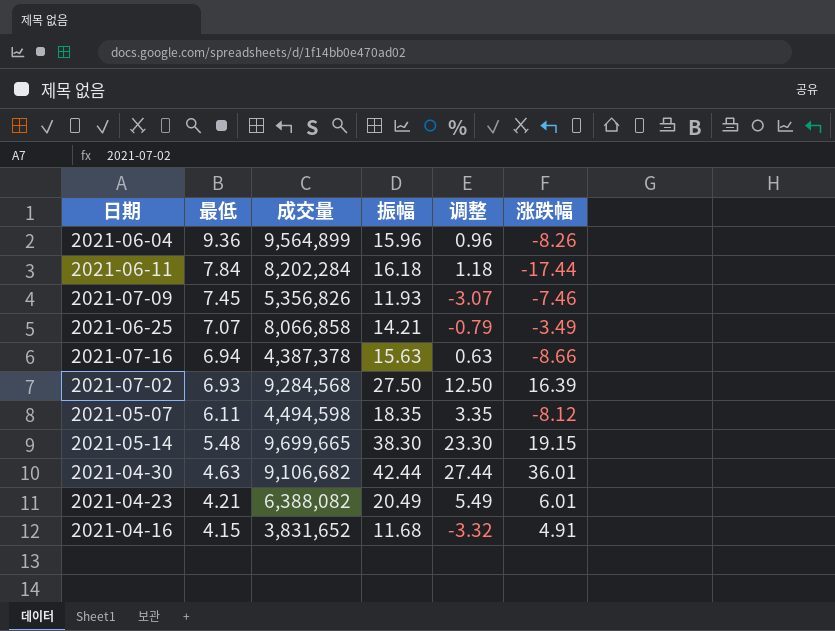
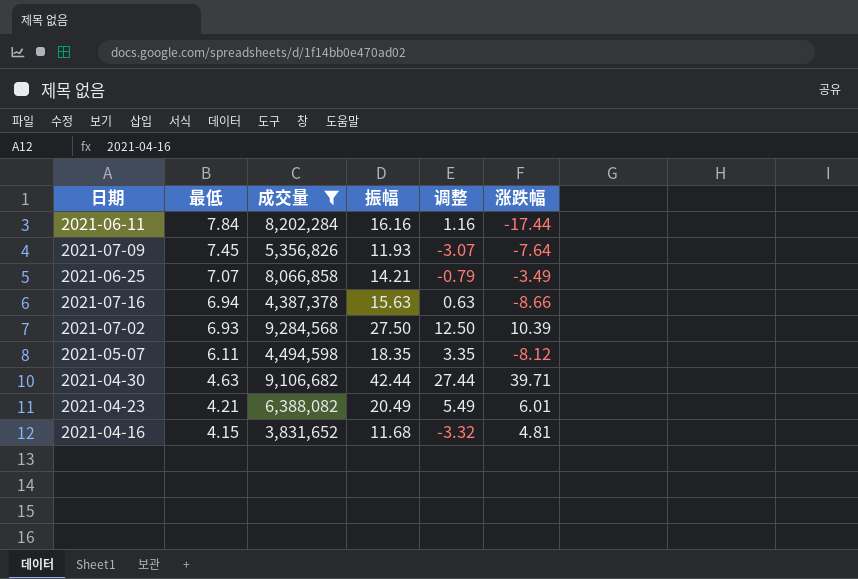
filter: none -> 成交量 <= 9,284,568
2021-06-11 | 振幅: 16.18 -> 16.16
2021-06-11 | 调整: 1.18 -> 1.16
2021-07-09 | 涨跌幅: -7.46 -> -7.64
2021-07-02 | 涨跌幅: 16.39 -> 10.39
2021-04-30 | 涨跌幅: 36.01 -> 39.71
2021-04-16 | 涨跌幅: 4.91 -> 4.81

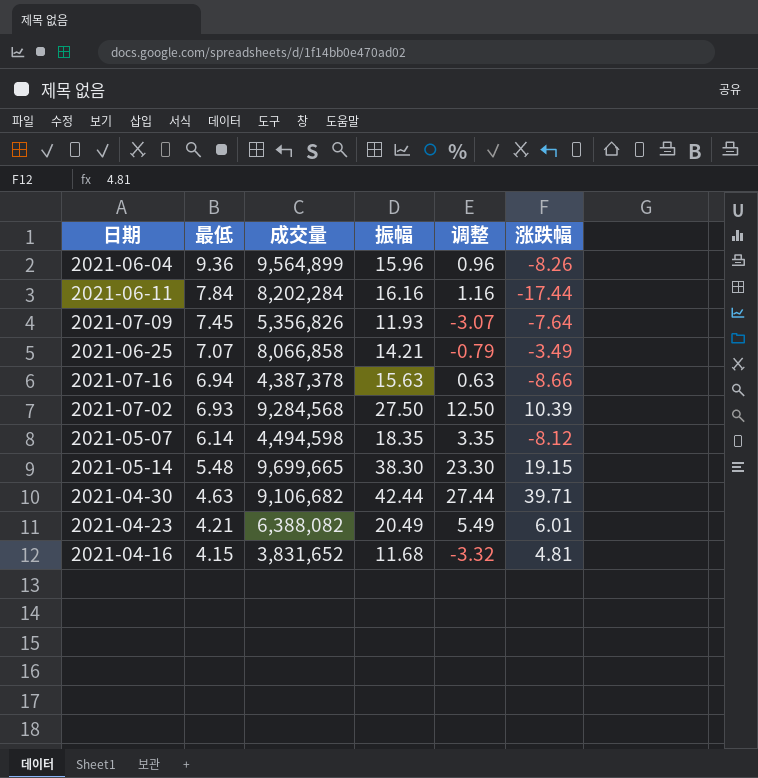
filter: 成交量 <= 9,284,568 -> none
2021-05-07 | 最低: 6.11 -> 6.14

